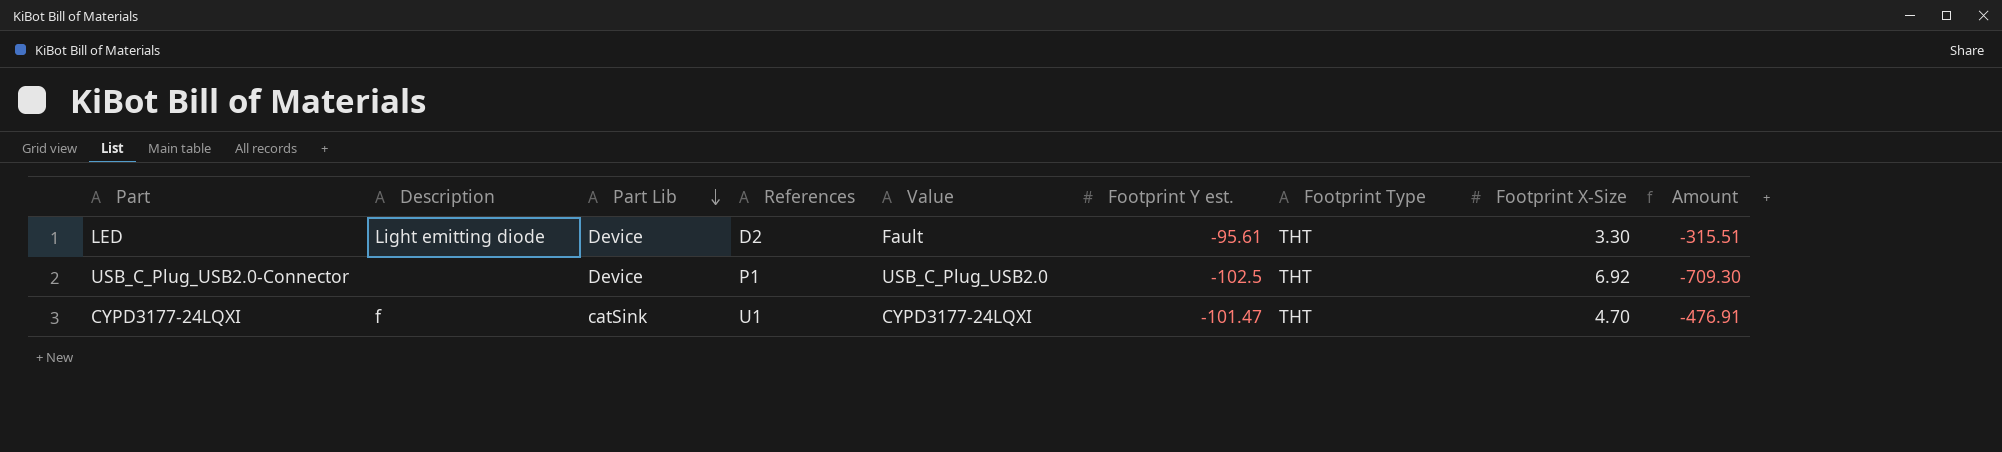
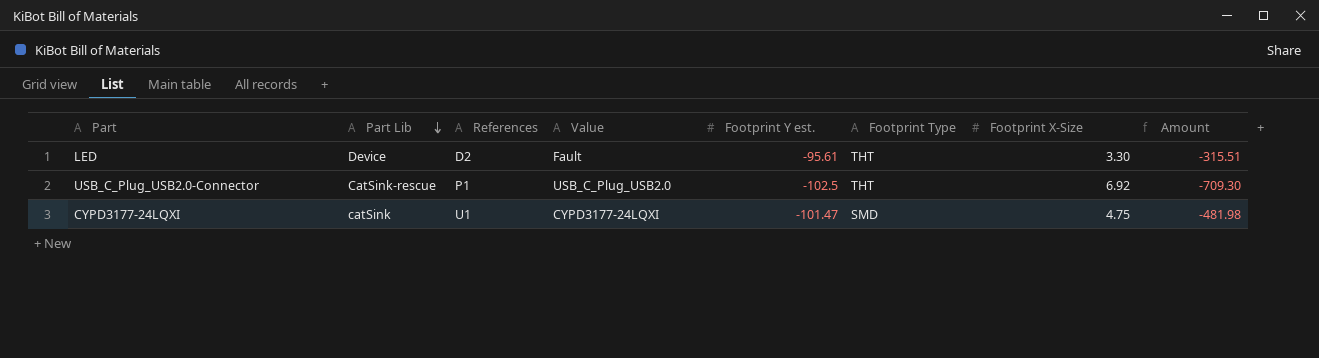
column Description | position: 2 -> none
USB_C_Plug_USB2.0-Connector | Part Lib: Device -> CatSink-rescue
CYPD3177-24LQXI | Footprint Type: THT -> SMD
CYPD3177-24LQXI | Footprint X-Size: 4.70 -> 4.75
CYPD3177-24LQXI | Amount: -476.91 -> -481.98

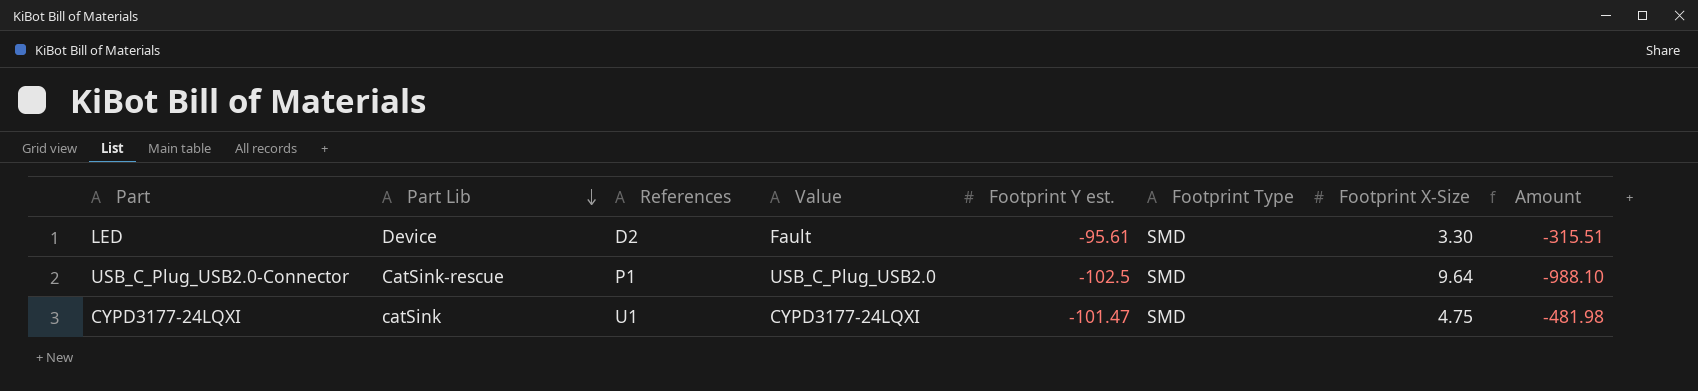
LED | Footprint Type: THT -> SMD
USB_C_Plug_USB2.0-Connector | Footprint Type: THT -> SMD
USB_C_Plug_USB2.0-Connector | Footprint X-Size: 6.92 -> 9.64
USB_C_Plug_USB2.0-Connector | Amount: -709.30 -> -988.10

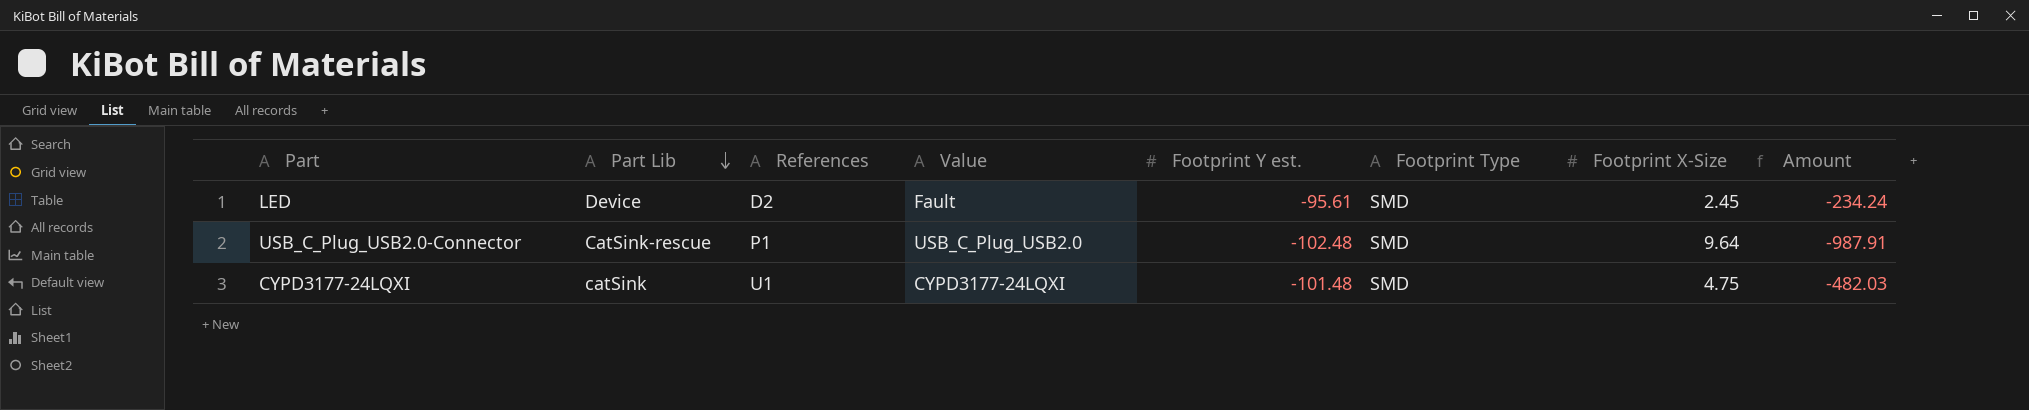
LED | Footprint X-Size: 3.30 -> 2.45
LED | Amount: -315.51 -> -234.24
USB_C_Plug_USB2.0-Connector | Footprint Y est.: -102.5 -> -102.48
USB_C_Plug_USB2.0-Connector | Amount: -988.10 -> -987.91
CYPD3177-24LQXI | Footprint Y est.: -101.47 -> -101.48
CYPD3177-24LQXI | Amount: -481.98 -> -482.03

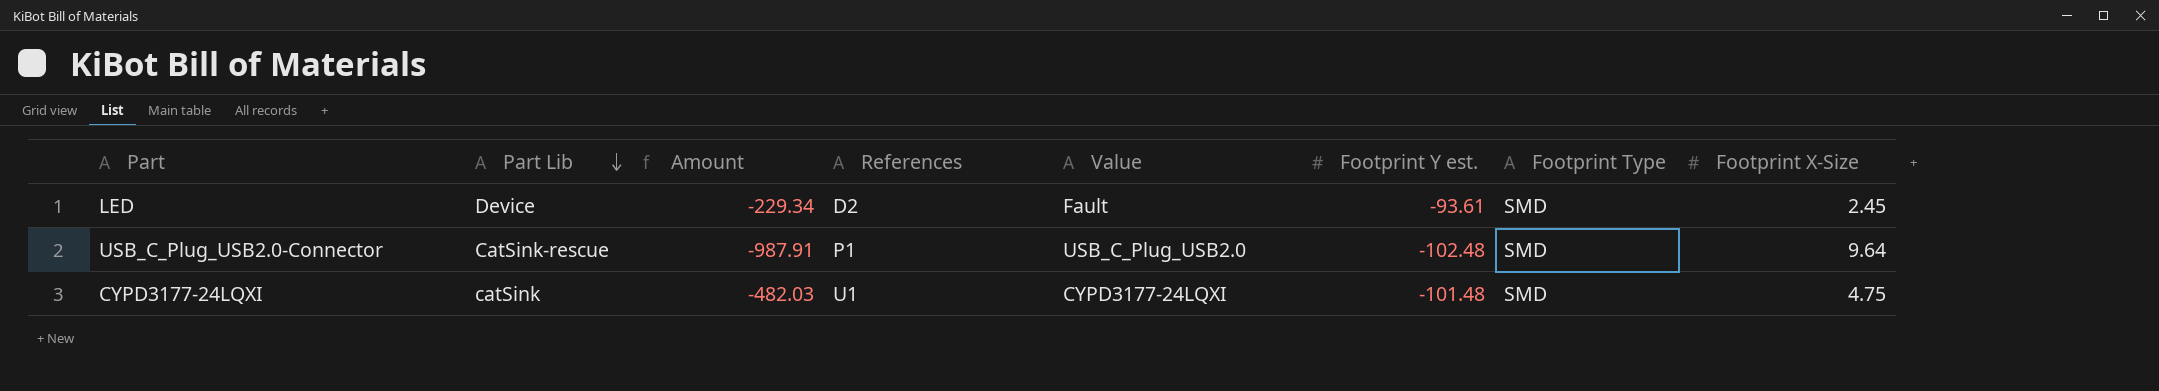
column Amount | position: 8 -> 3
LED | Amount: -234.24 -> -229.34
LED | Footprint Y est.: -95.61 -> -93.61

